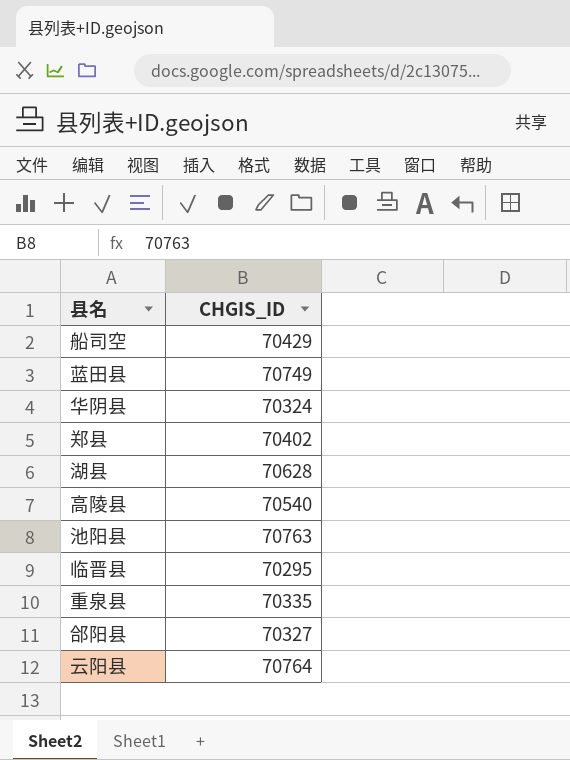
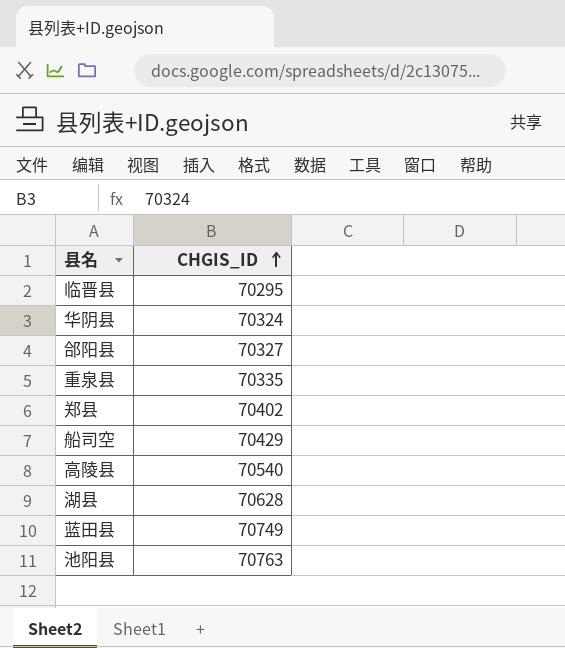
row order: none -> CHGIS_ID ascending
row 云阳县: 70764 -> none

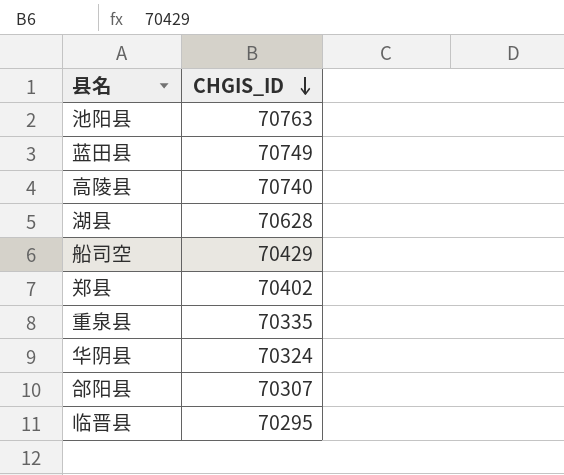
row order: CHGIS_ID ascending -> CHGIS_ID descending
高陵县 | CHGIS_ID: 70540 -> 70740
郃阳县 | CHGIS_ID: 70327 -> 70307

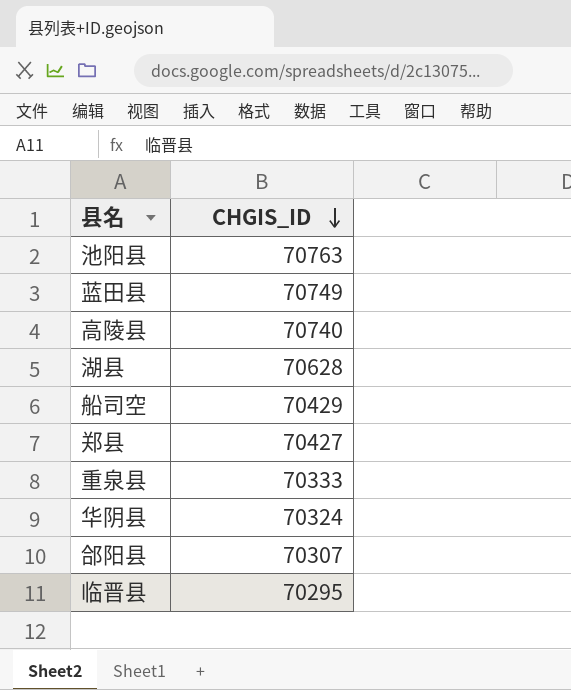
郑县 | CHGIS_ID: 70402 -> 70427
重泉县 | CHGIS_ID: 70335 -> 70333

